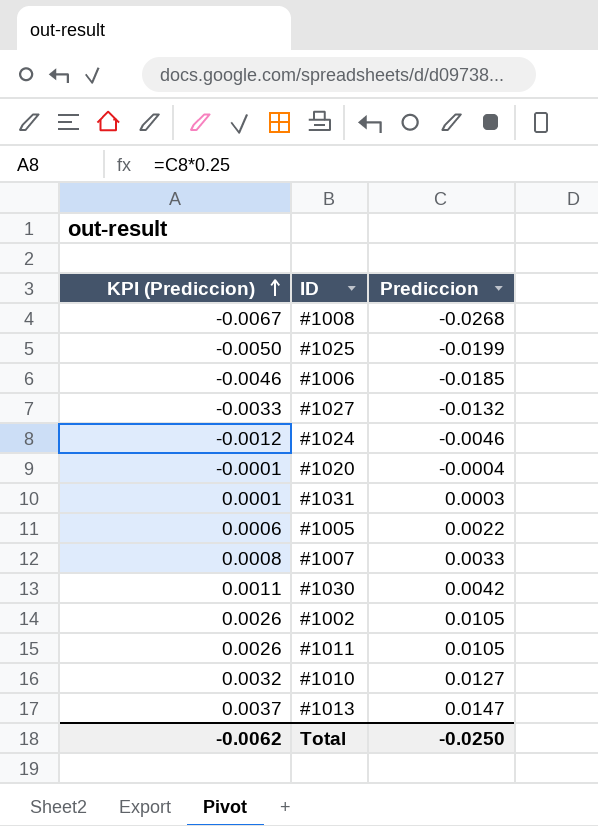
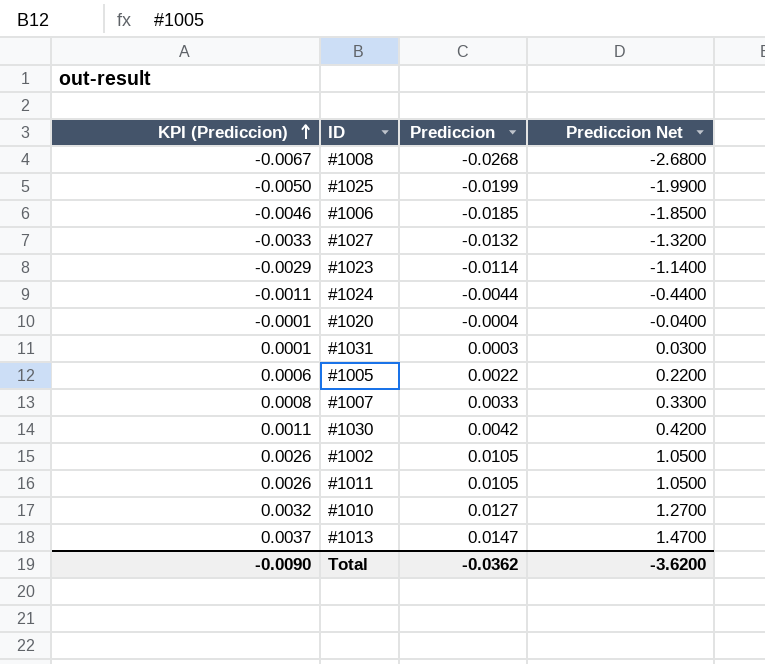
column Prediccion Net | formula: none -> [Prediccion] * 100
row #1023: none -> -0.0029 | -0.0114 | -1.1400
#1024 | KPI (Prediccion): -0.0012 -> -0.0011
#1024 | Prediccion: -0.0046 -> -0.0044
Total | KPI (Prediccion): -0.0062 -> -0.0090
Total | Prediccion: -0.0250 -> -0.0362

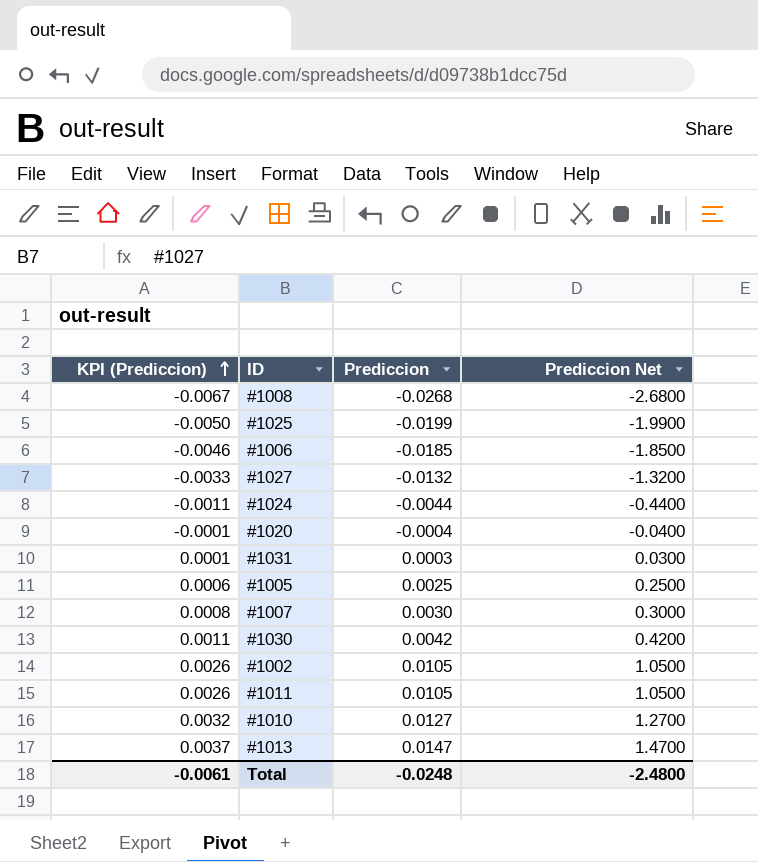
row #1023: -0.0029 | -0.0114 | -1.1400 -> none
#1005 | Prediccion: 0.0022 -> 0.0025
#1005 | Prediccion Net: 0.2200 -> 0.2500
#1007 | Prediccion: 0.0033 -> 0.0030
#1007 | Prediccion Net: 0.3300 -> 0.3000
Total | KPI (Prediccion): -0.0090 -> -0.0061
Total | Prediccion: -0.0362 -> -0.0248
Total | Prediccion Net: -3.6200 -> -2.4800

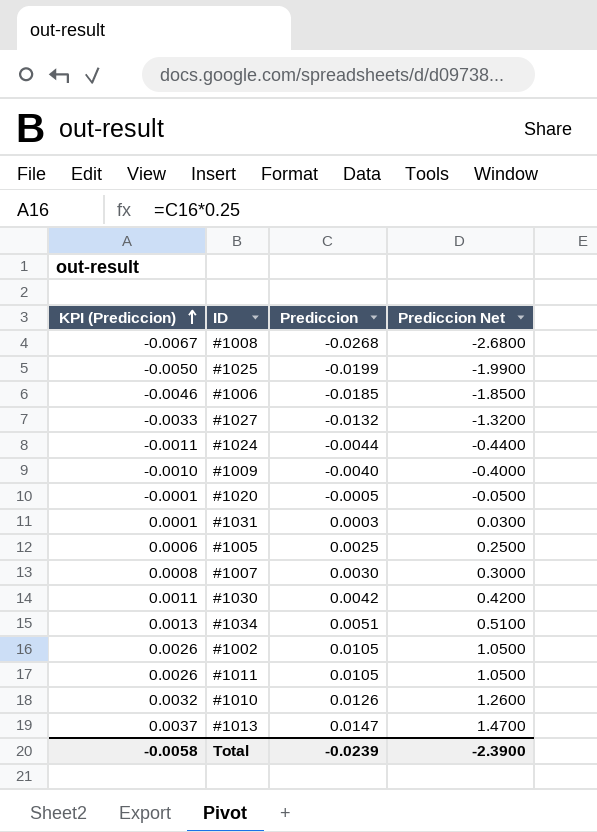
row #1009: none -> -0.0010 | -0.0040 | -0.4000
#1020 | Prediccion: -0.0004 -> -0.0005
#1020 | Prediccion Net: -0.0400 -> -0.0500
row #1034: none -> 0.0013 | 0.0051 | 0.5100
#1010 | Prediccion: 0.0127 -> 0.0126
#1010 | Prediccion Net: 1.2700 -> 1.2600
Total | KPI (Prediccion): -0.0061 -> -0.0058
Total | Prediccion: -0.0248 -> -0.0239
Total | Prediccion Net: -2.4800 -> -2.3900

